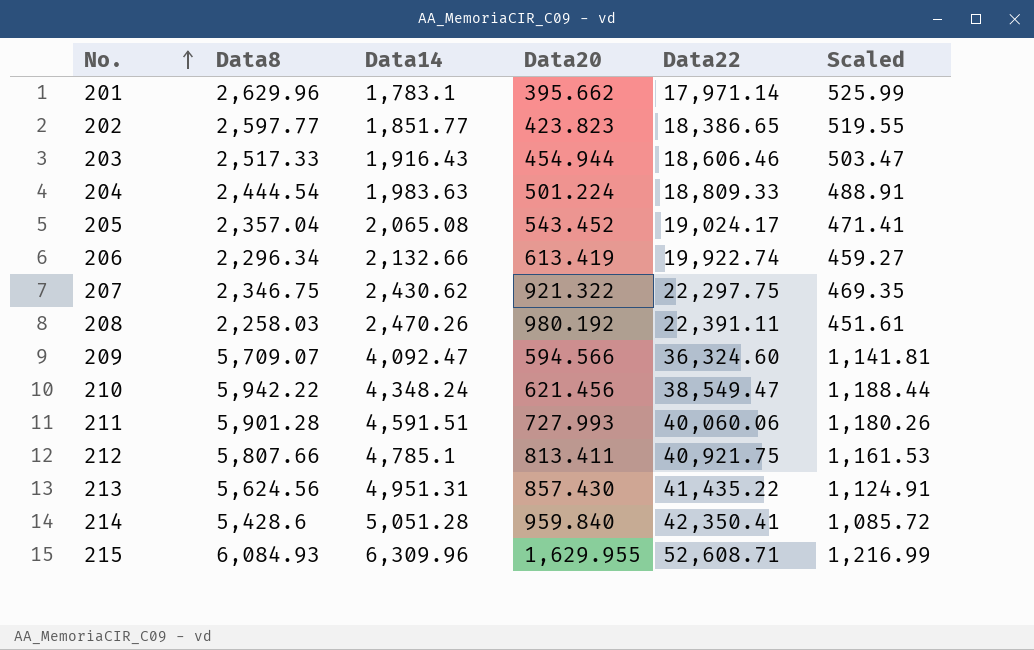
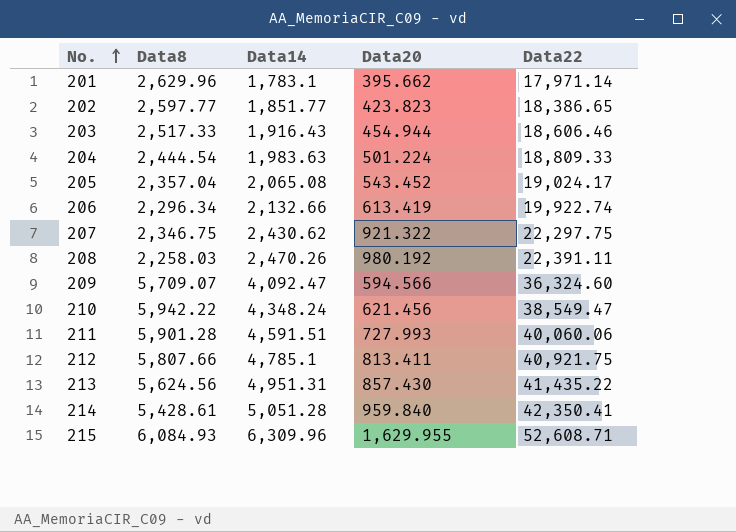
column Scaled | formula: [Data8] * 0.2 -> none
214 | Data8: 5,428.6 -> 5,428.61

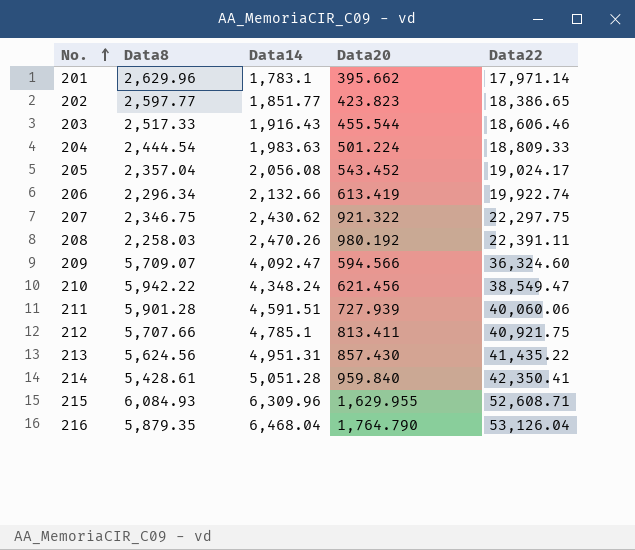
203 | Data20: 454.944 -> 455.544
205 | Data14: 2,065.08 -> 2,056.08
211 | Data20: 727.993 -> 727.939
212 | Data8: 5,807.66 -> 5,707.66
row 216: none -> 5,879.35 | 6,468.04 | 1,764.790 | 53,126.04

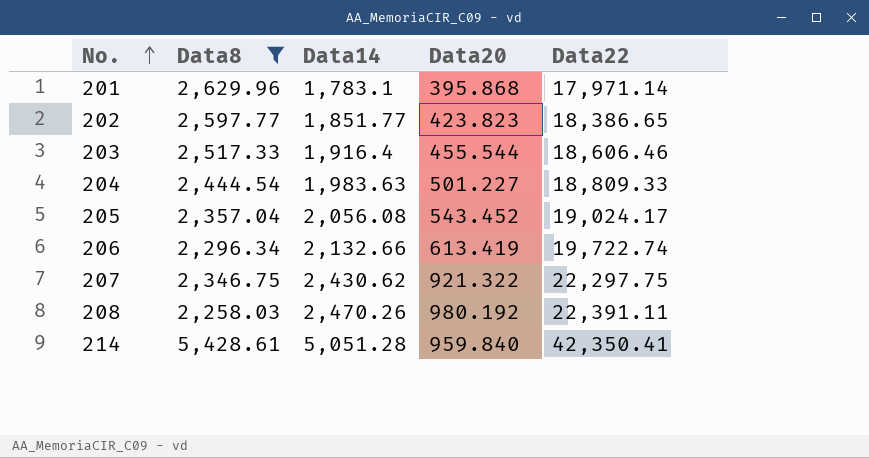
filter: none -> Data8 <= 5,428.61
201 | Data20: 395.662 -> 395.868
203 | Data14: 1,916.43 -> 1,916.4
204 | Data20: 501.224 -> 501.227
206 | Data22: 19,922.74 -> 19,722.74

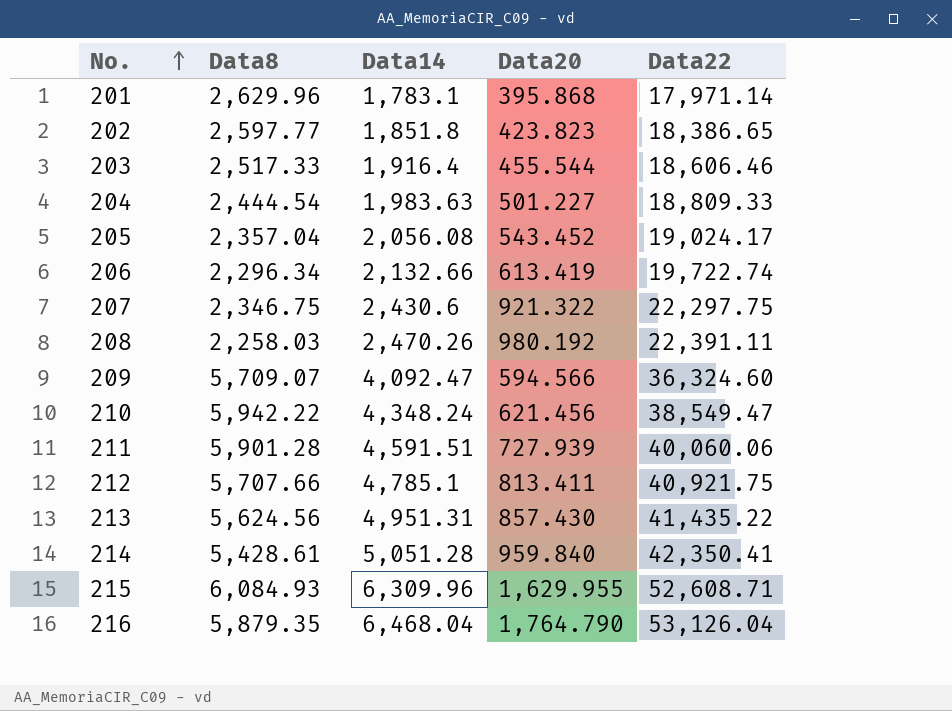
filter: Data8 <= 5,428.61 -> none
202 | Data14: 1,851.77 -> 1,851.8
207 | Data14: 2,430.62 -> 2,430.6

